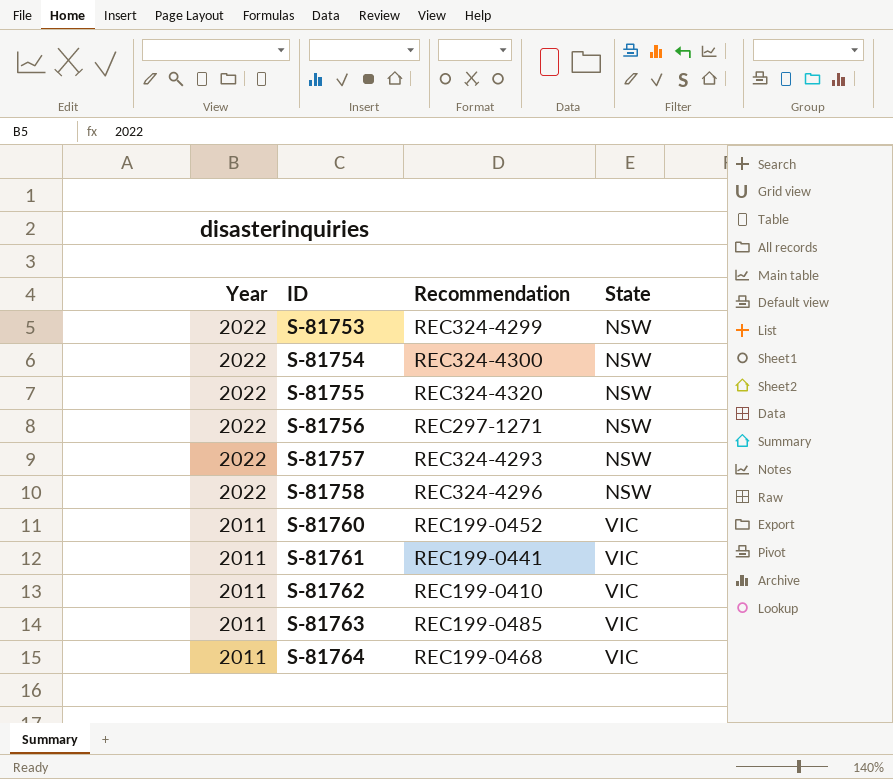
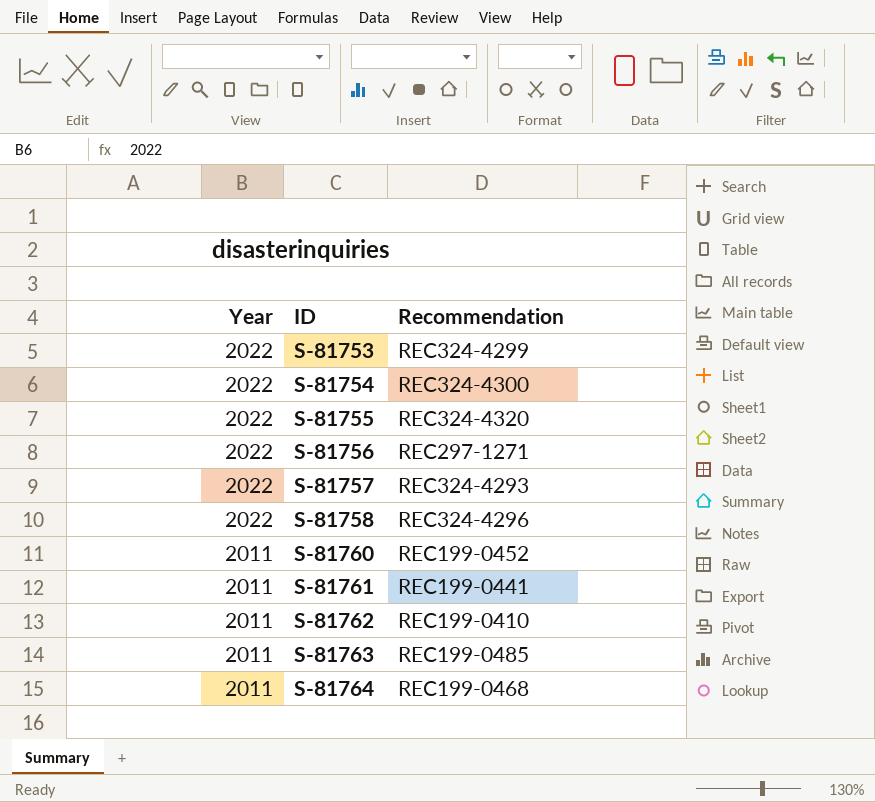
column State | position: 4 -> none

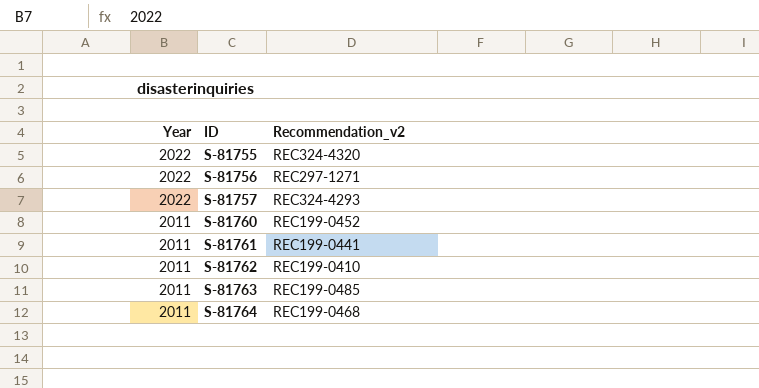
column name: Recommendation -> Recommendation_v2
row S-81753: 2022 | REC324-4299 -> none
row S-81754: 2022 | REC324-4300 -> none
row S-81758: 2022 | REC324-4296 -> none

